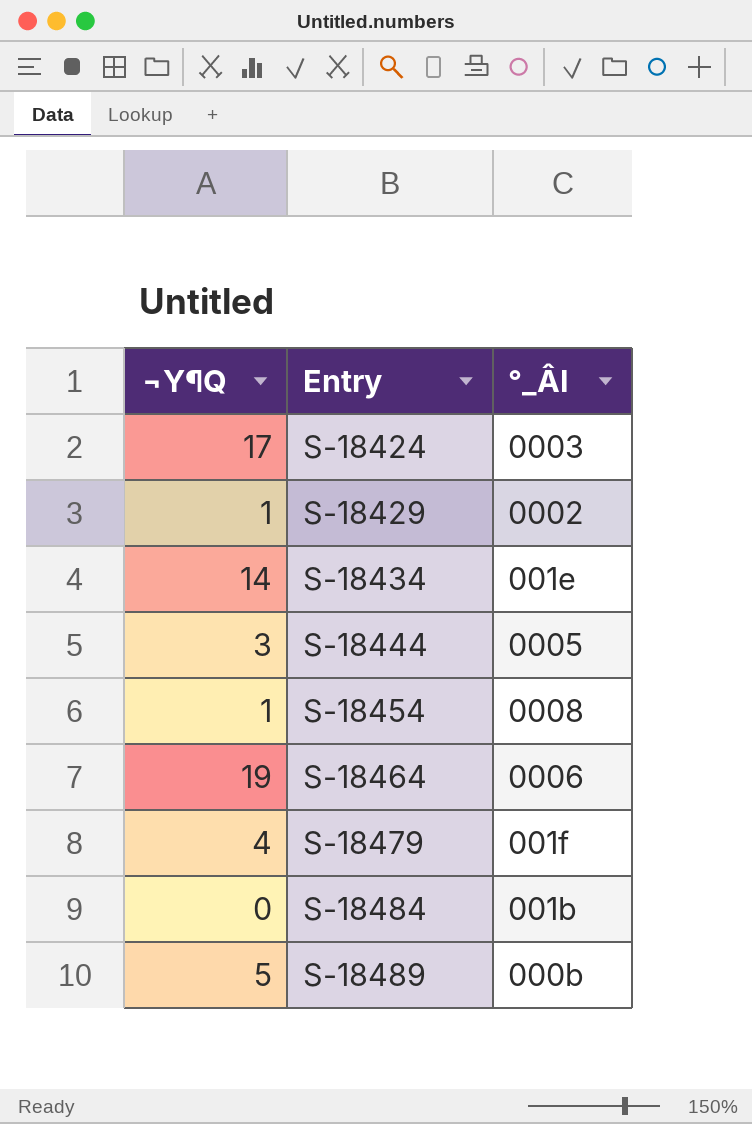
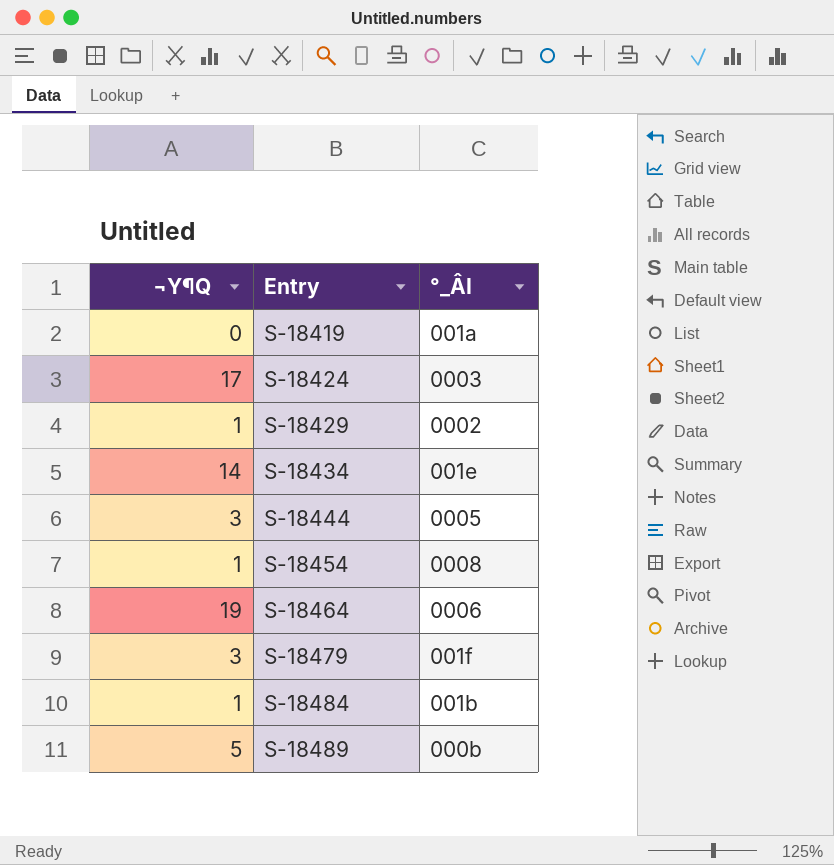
row S-18419: none -> 0 | 001a
S-18479 | ¬Y¶Q: 4 -> 3
S-18484 | ¬Y¶Q: 0 -> 1

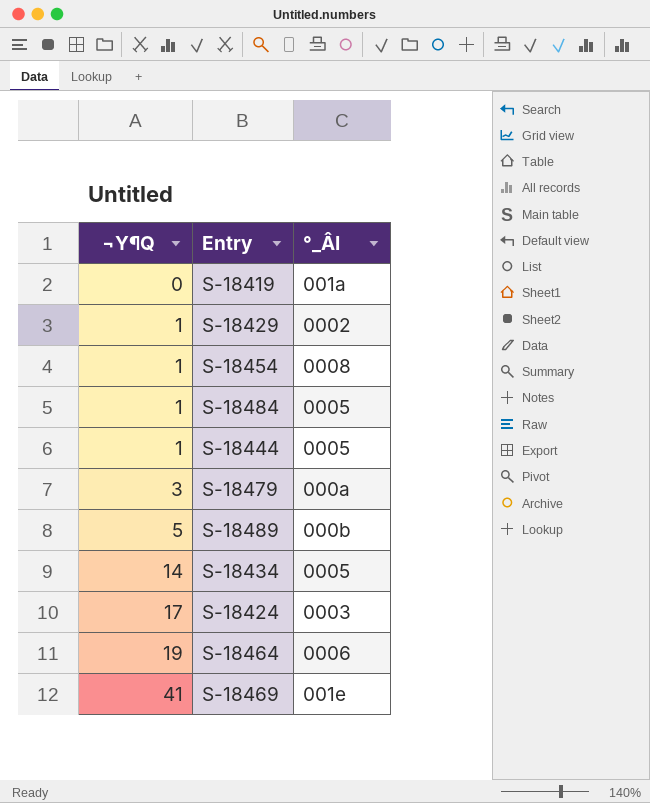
row order: Entry ascending -> ¬Y¶Q ascending
S-18484 | °_ÂI: 001b -> 0005
S-18444 | ¬Y¶Q: 3 -> 1
S-18479 | °_ÂI: 001f -> 000a
S-18434 | °_ÂI: 001e -> 0005
row S-18469: none -> 41 | 001e

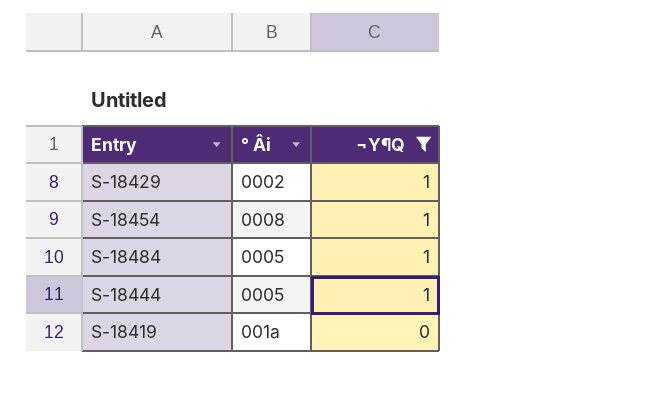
filter: none -> ¬Y¶Q <= 1
row order: ¬Y¶Q ascending -> ¬Y¶Q descending
column name: °_ÂI -> ° Âi
column ¬Y¶Q | position: 1 -> 3

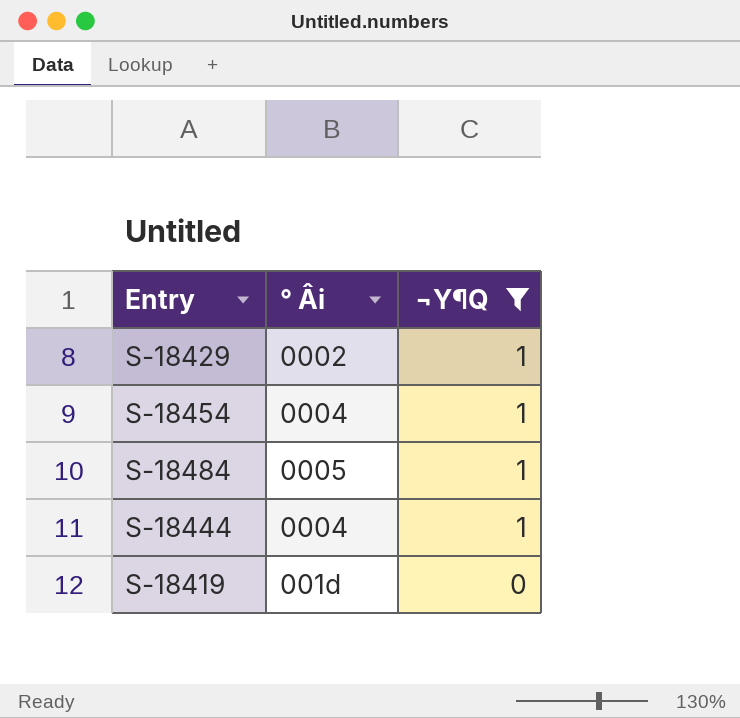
S-18454 | ° Âi: 0008 -> 0004
S-18444 | ° Âi: 0005 -> 0004
S-18419 | ° Âi: 001a -> 001d

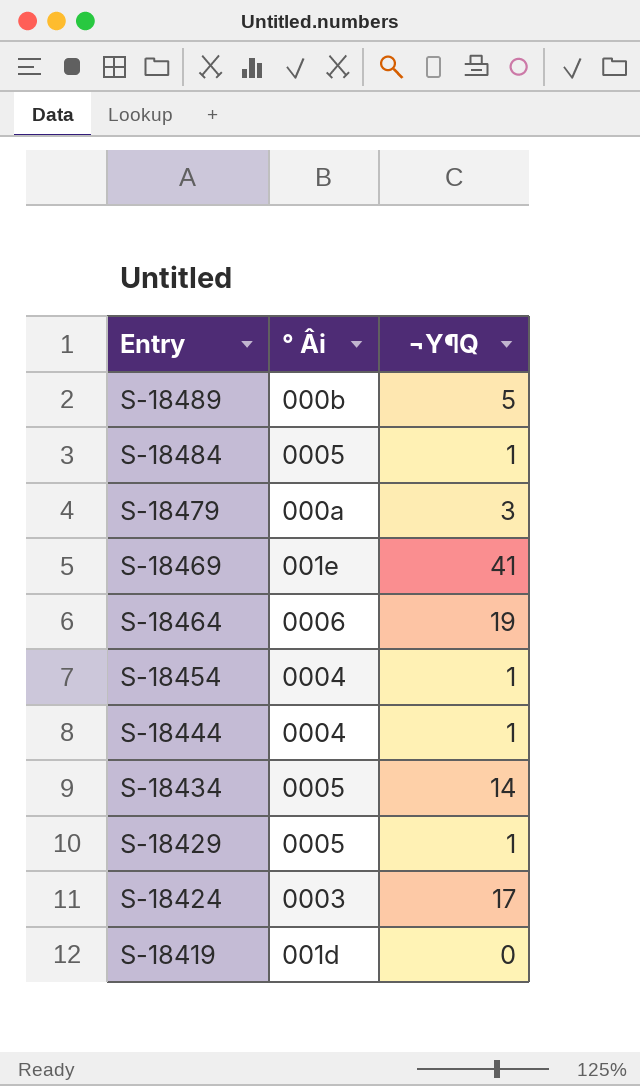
filter: ¬Y¶Q <= 1 -> none
row order: ¬Y¶Q descending -> Entry descending
S-18429 | ° Âi: 0002 -> 0005

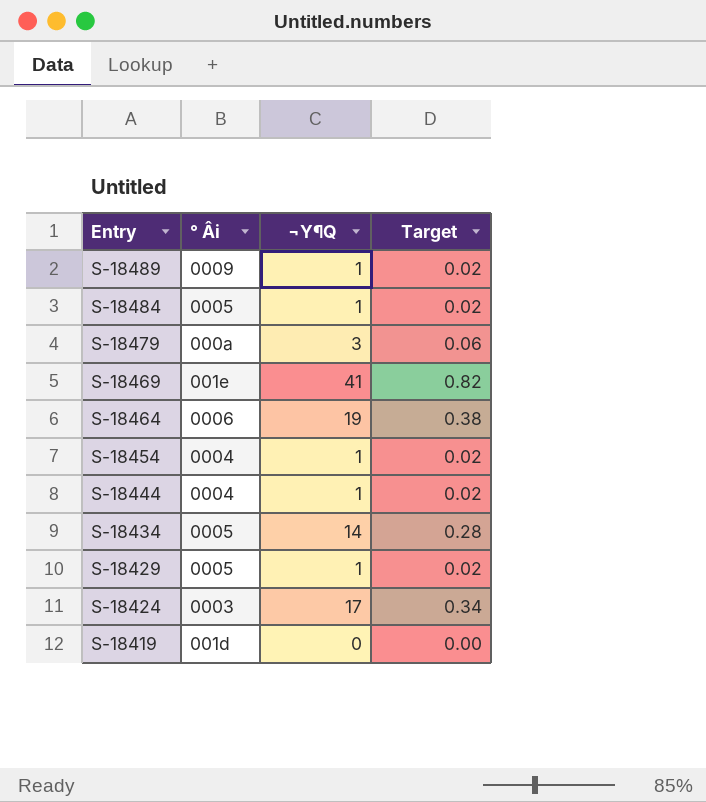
column Target | formula: none -> [¬Y¶Q] * 0.02
S-18489 | ° Âi: 000b -> 0009
S-18489 | ¬Y¶Q: 5 -> 1

